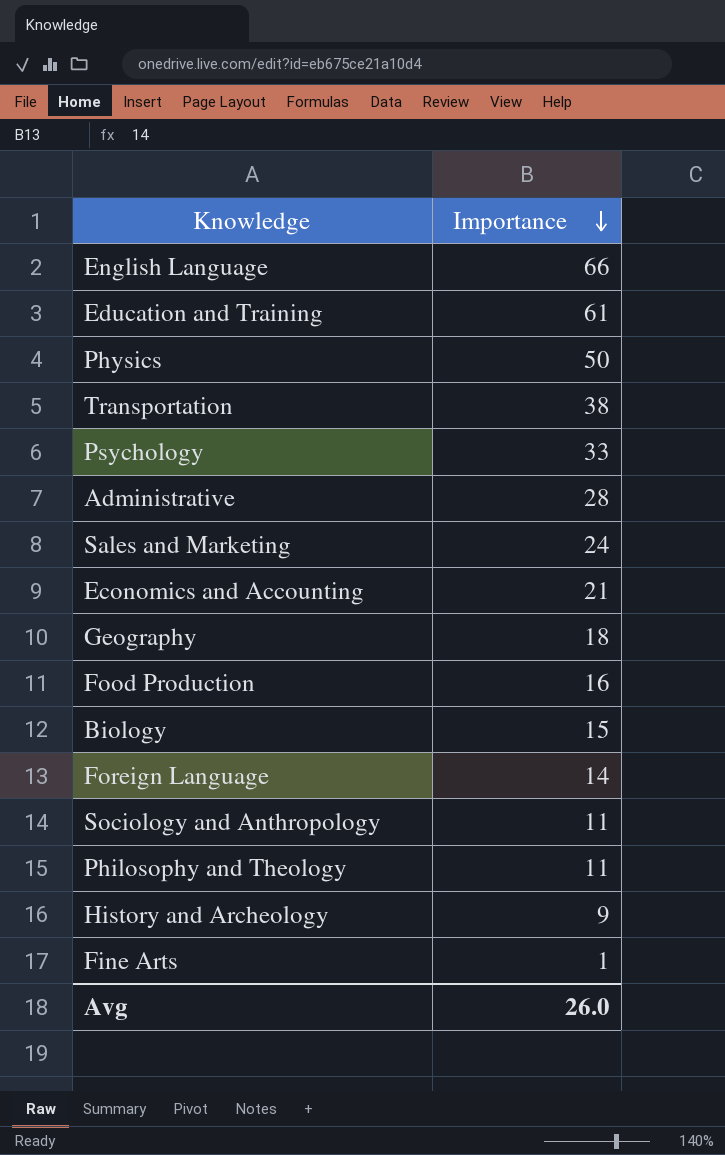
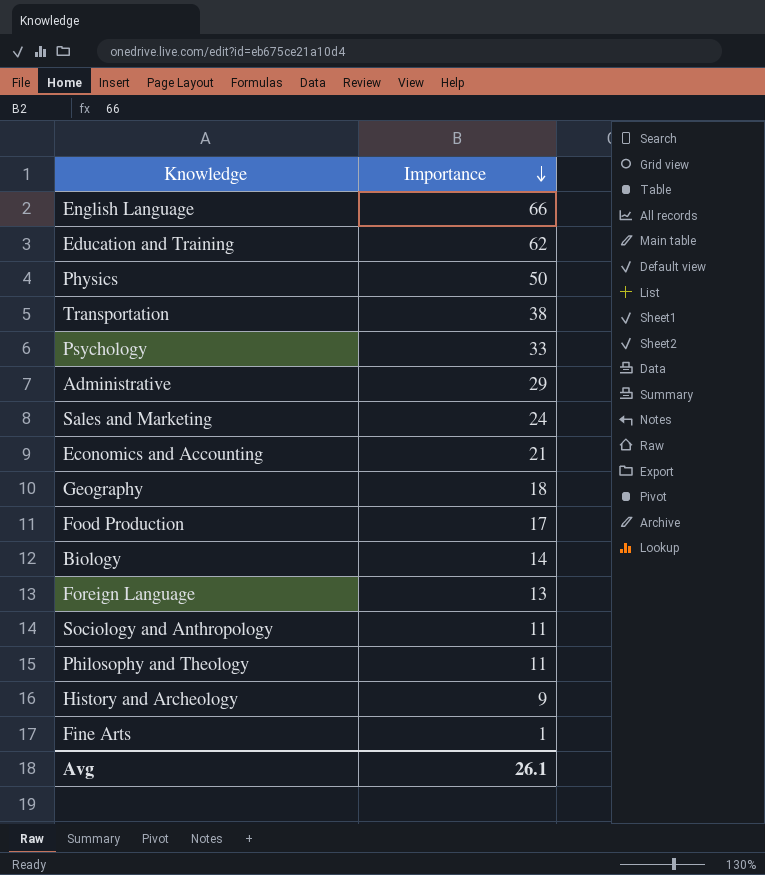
Education and Training | Importance: 61 -> 62
Administrative | Importance: 28 -> 29
Food Production | Importance: 16 -> 17
Biology | Importance: 15 -> 14
Foreign Language | Importance: 14 -> 13
Avg | Importance: 26.0 -> 26.1

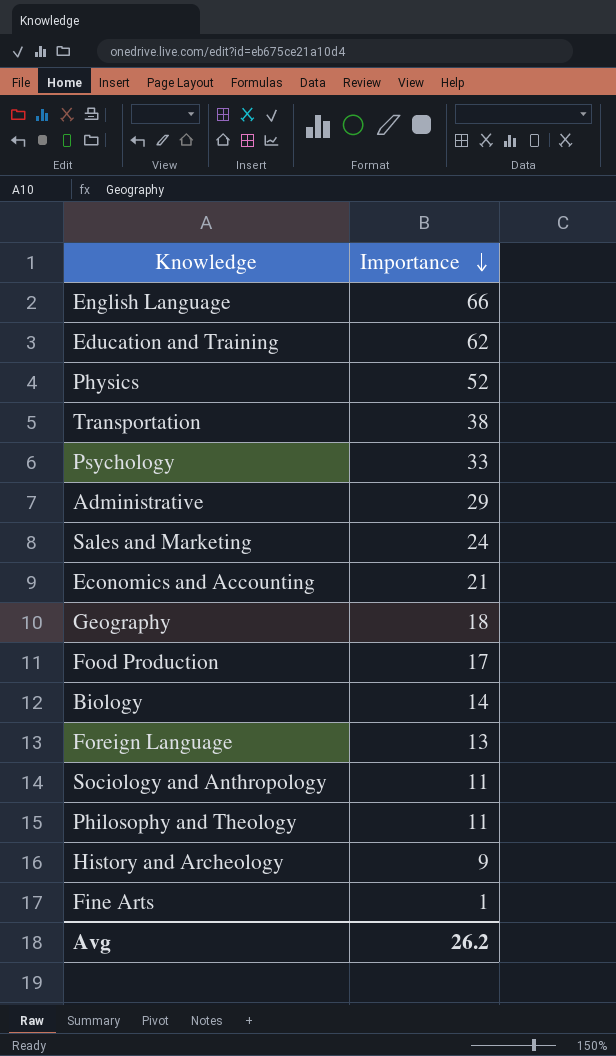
Physics | Importance: 50 -> 52
Avg | Importance: 26.1 -> 26.2

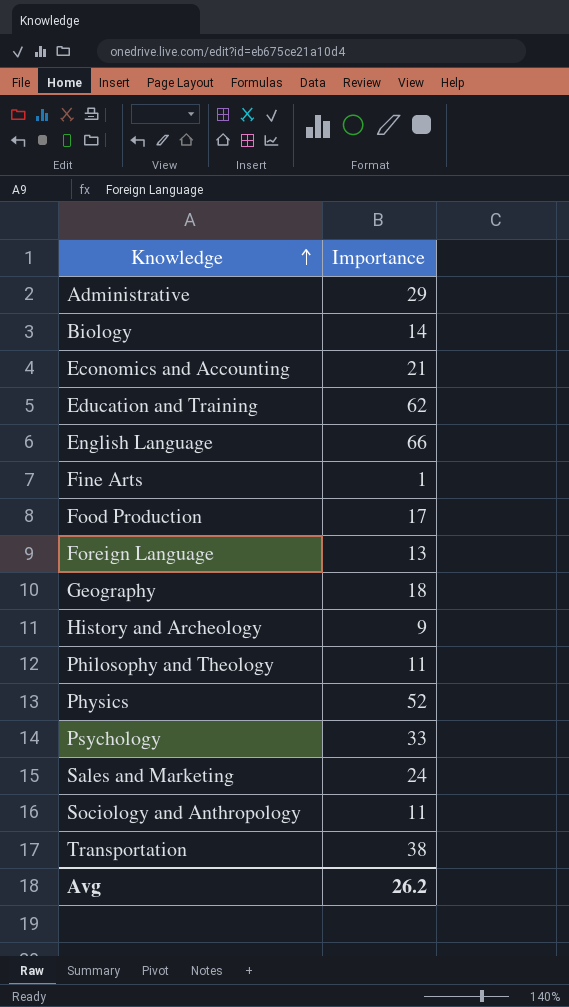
row order: Importance descending -> Knowledge ascending

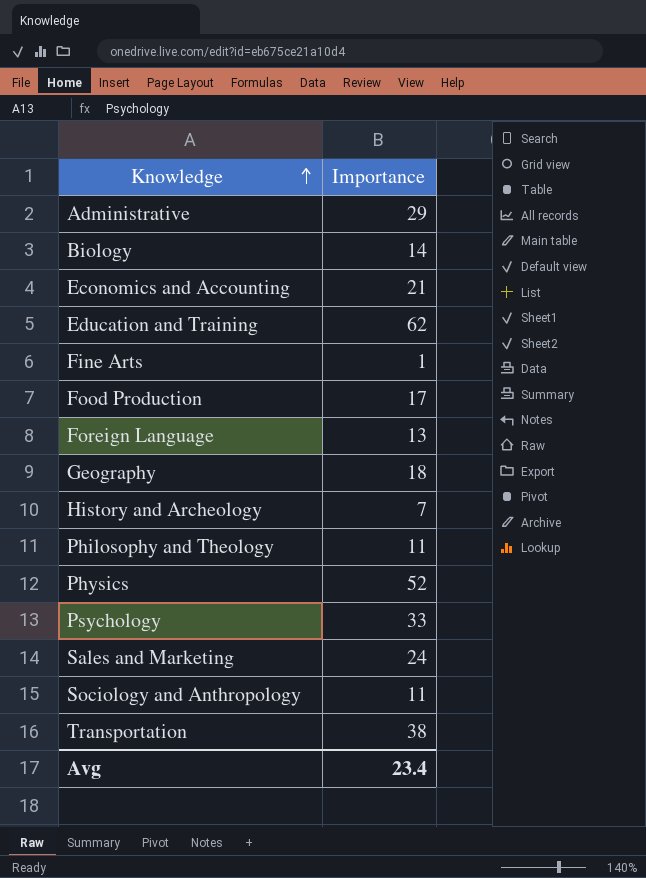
row English Language: 66 -> none
History and Archeology | Importance: 9 -> 7
Avg | Importance: 26.2 -> 23.4

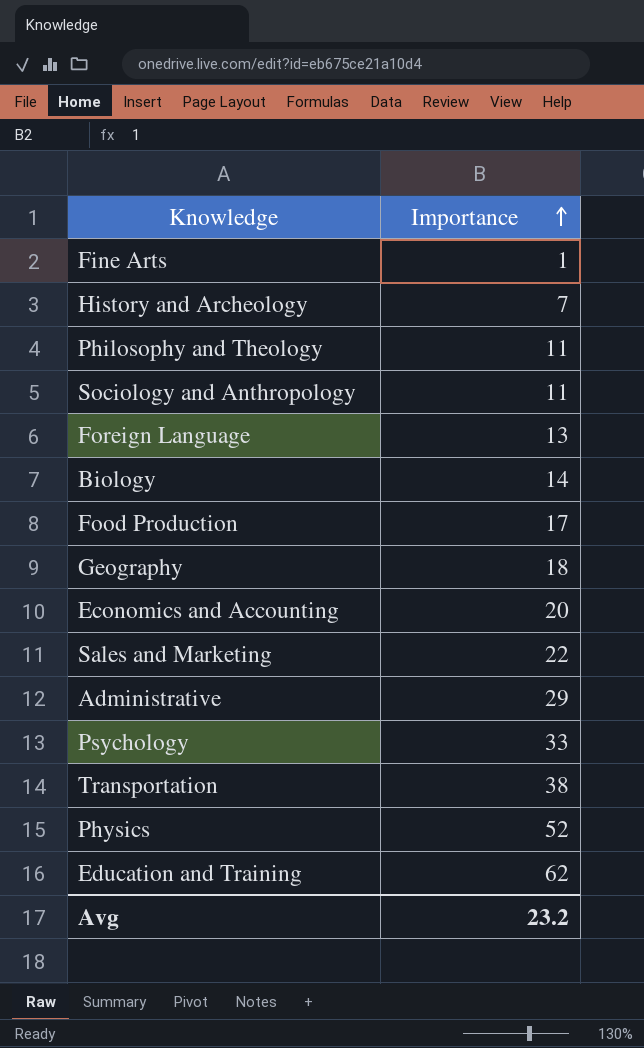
row order: Knowledge ascending -> Importance ascending
Economics and Accounting | Importance: 21 -> 20
Sales and Marketing | Importance: 24 -> 22
Avg | Importance: 23.4 -> 23.2

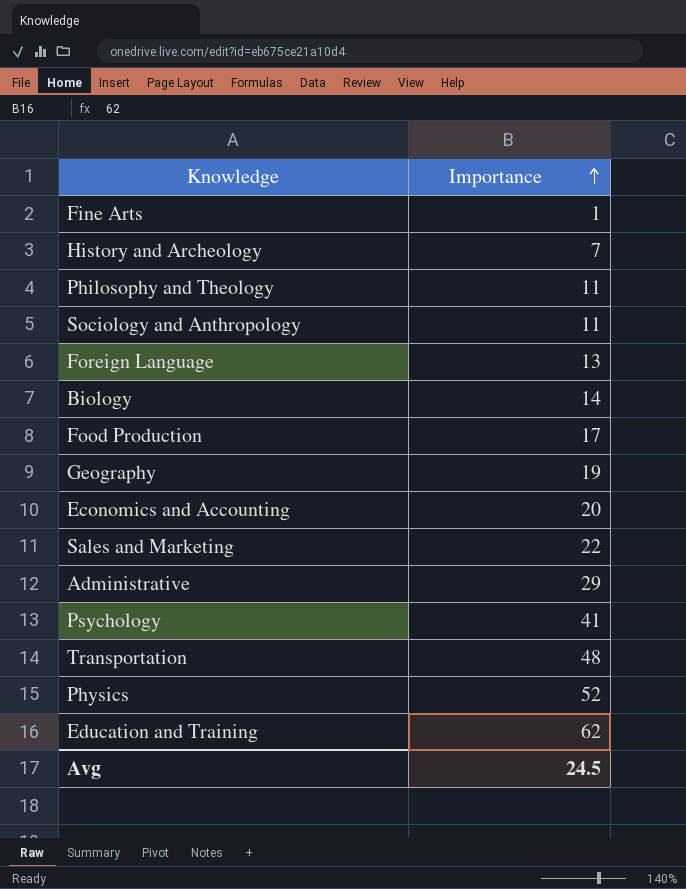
Geography | Importance: 18 -> 19
Psychology | Importance: 33 -> 41
Transportation | Importance: 38 -> 48
Avg | Importance: 23.2 -> 24.5

